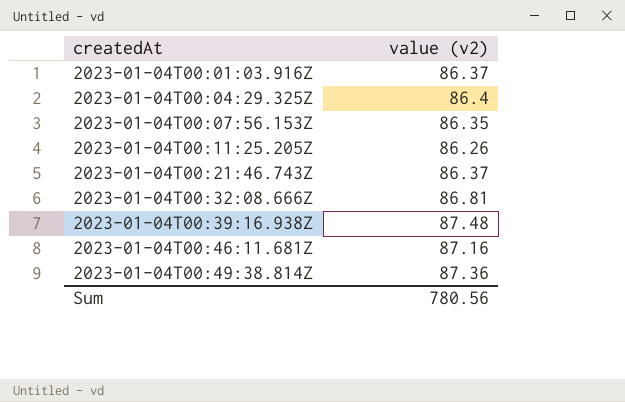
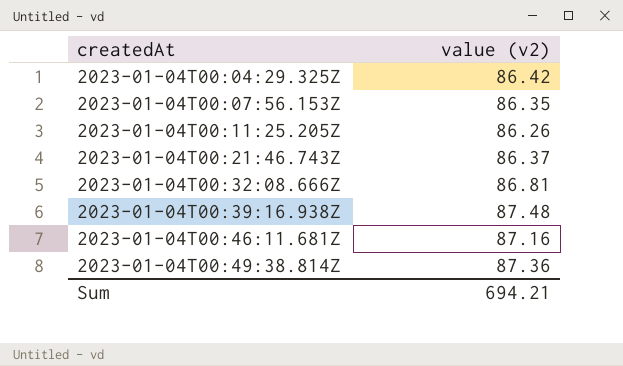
row 2023-01-04T00:01:03.916Z: 86.37 -> none
2023-01-04T00:04:29.325Z | value (v2): 86.4 -> 86.42
Sum | value (v2): 780.56 -> 694.21

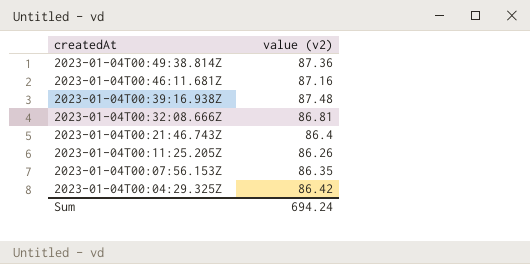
row order: createdAt ascending -> createdAt descending
2023-01-04T00:21:46.743Z | value (v2): 86.37 -> 86.4
Sum | value (v2): 694.21 -> 694.24

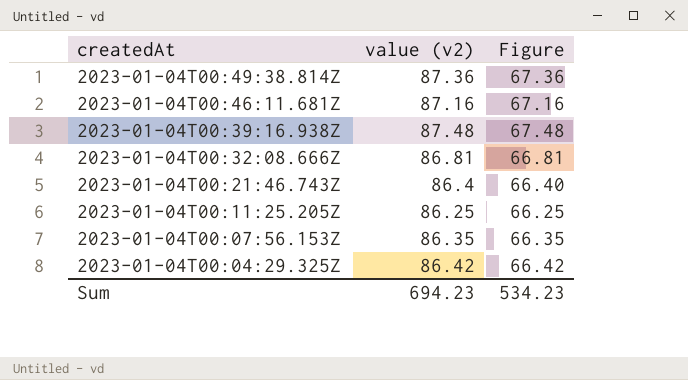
column Figure | formula: none -> [value (v2)] - 20
2023-01-04T00:11:25.205Z | value (v2): 86.26 -> 86.25
Sum | value (v2): 694.24 -> 694.23

